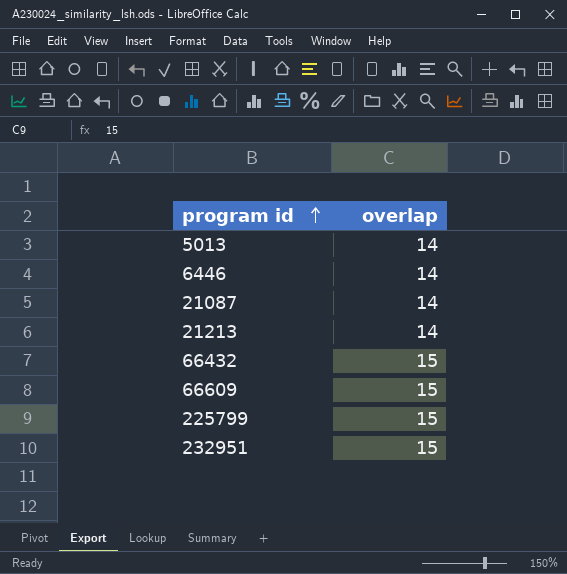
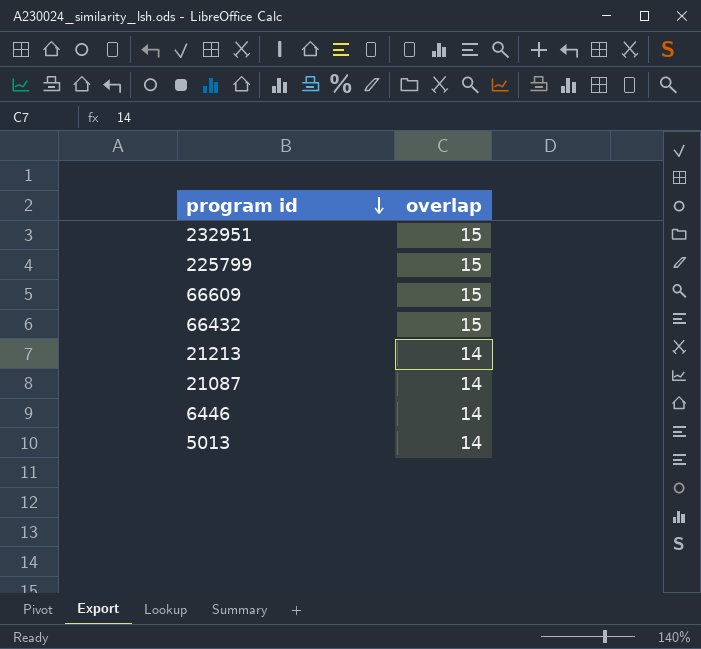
row order: program id ascending -> program id descending

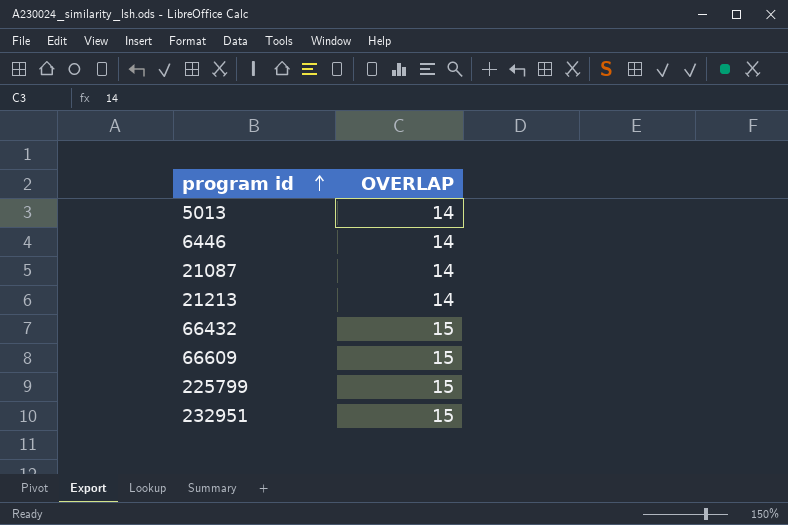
row order: program id descending -> program id ascending
column name: overlap -> OVERLAP

